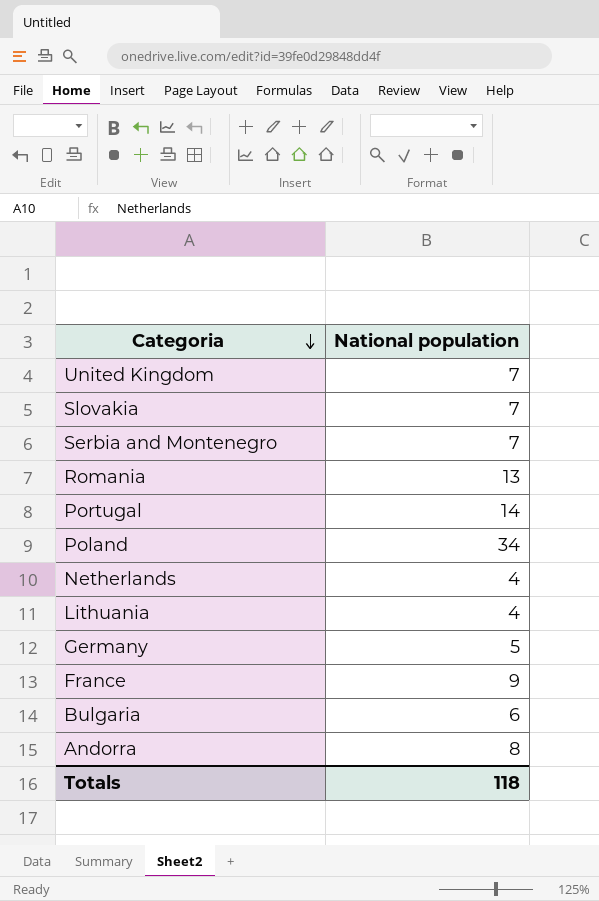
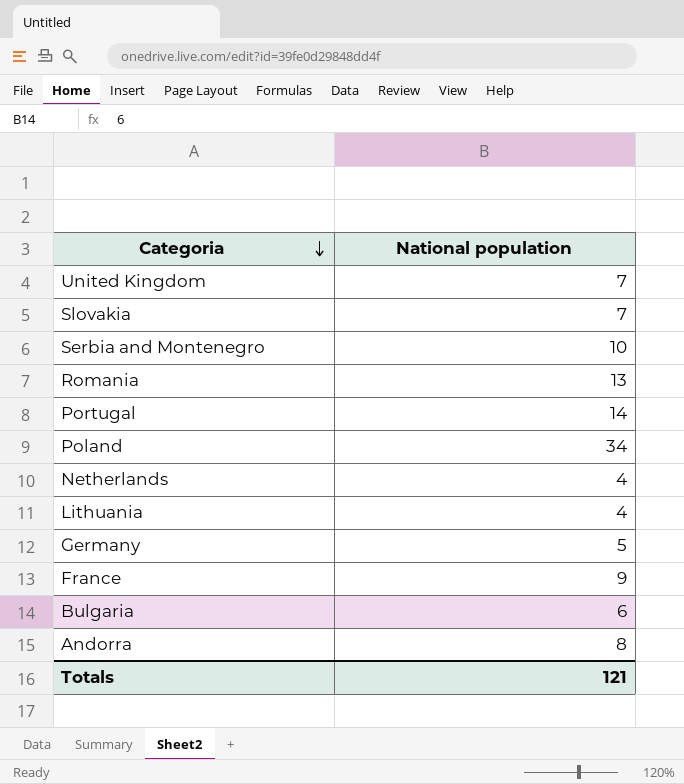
Serbia and Montenegro | National population: 7 -> 10
Totals | National population: 118 -> 121

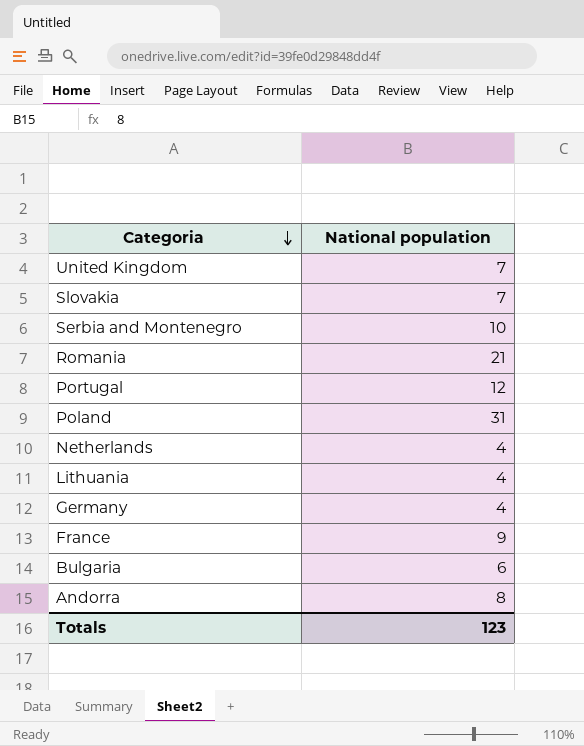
Romania | National population: 13 -> 21
Portugal | National population: 14 -> 12
Poland | National population: 34 -> 31
Germany | National population: 5 -> 4
Totals | National population: 121 -> 123

